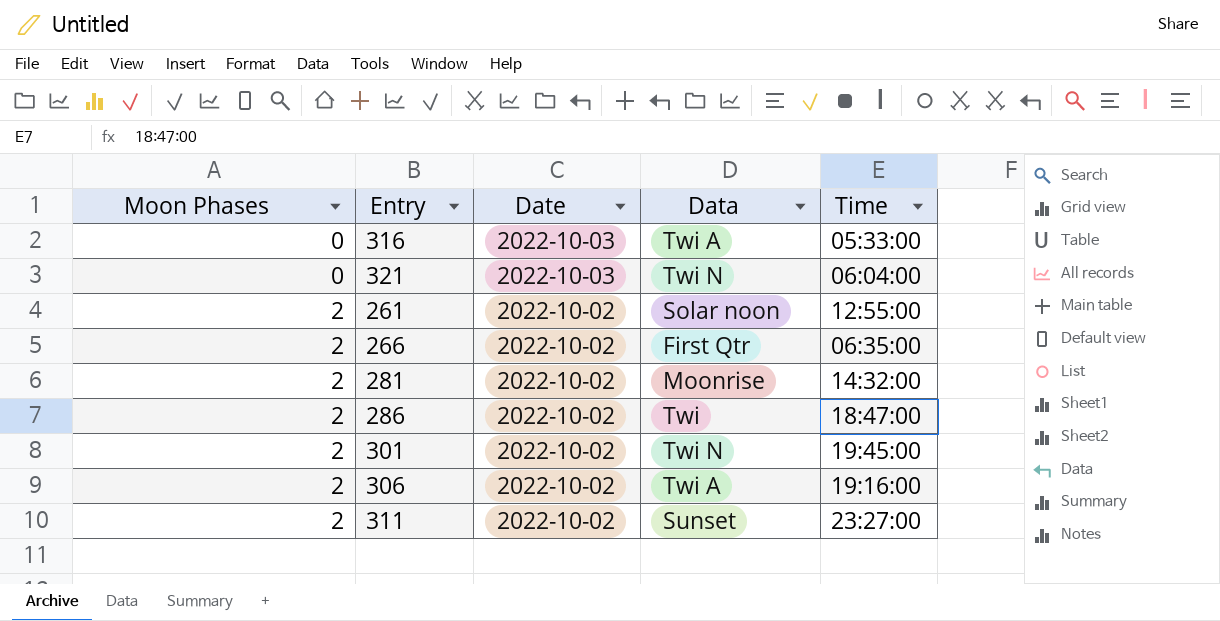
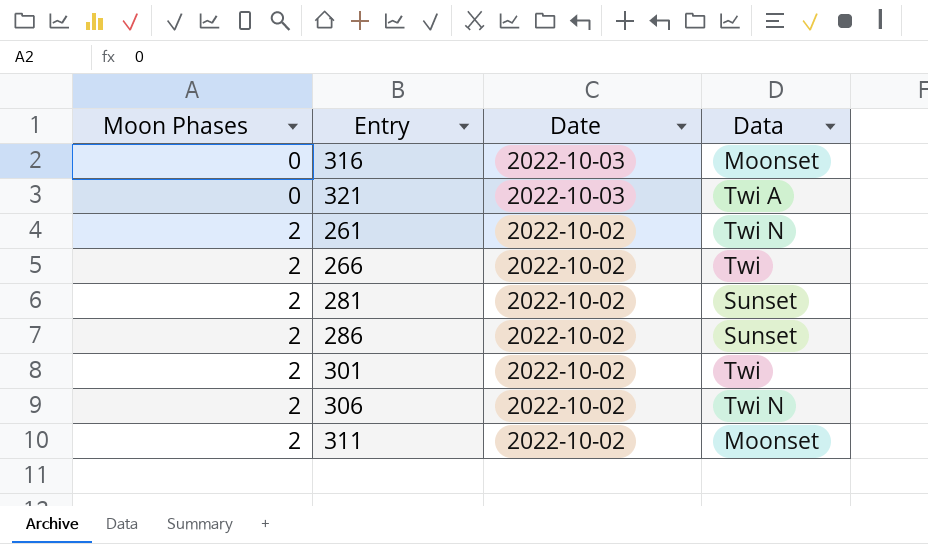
column Time | position: 5 -> none
316 | Data: Twi A -> Moonset
321 | Data: Twi N -> Twi A
261 | Data: Solar noon -> Twi N
266 | Data: First Qtr -> Twi
281 | Data: Moonrise -> Sunset
286 | Data: Twi -> Sunset
301 | Data: Twi N -> Twi
306 | Data: Twi A -> Twi N
311 | Data: Sunset -> Moonset

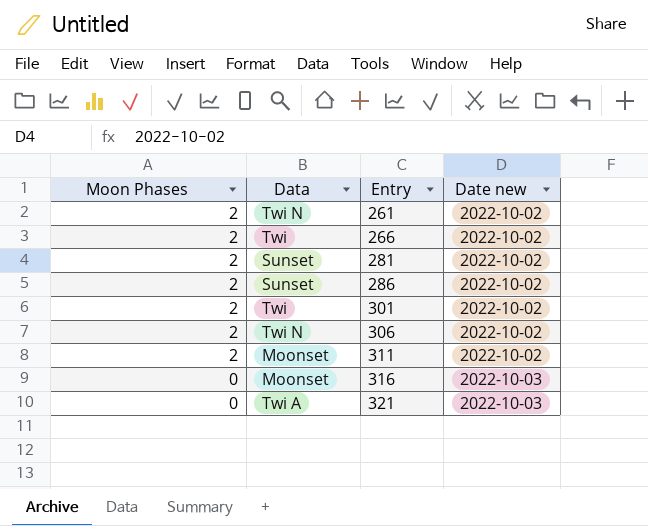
row order: Moon Phases ascending -> Moon Phases descending
column Data | position: 4 -> 2
column name: Date -> Date new

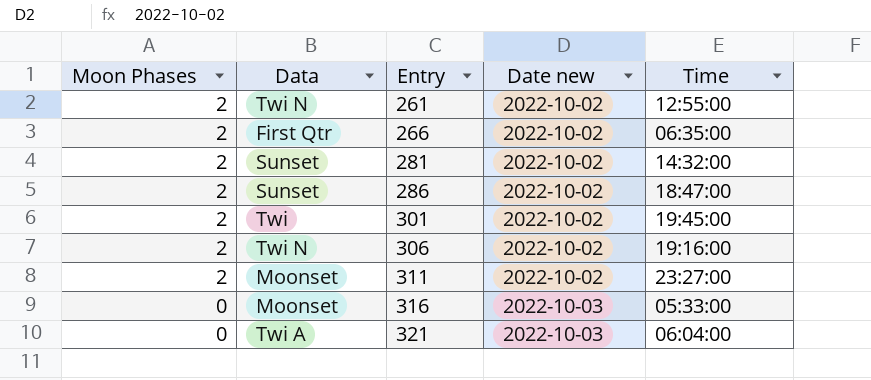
column Time | position: none -> 5
266 | Data: Twi -> First Qtr

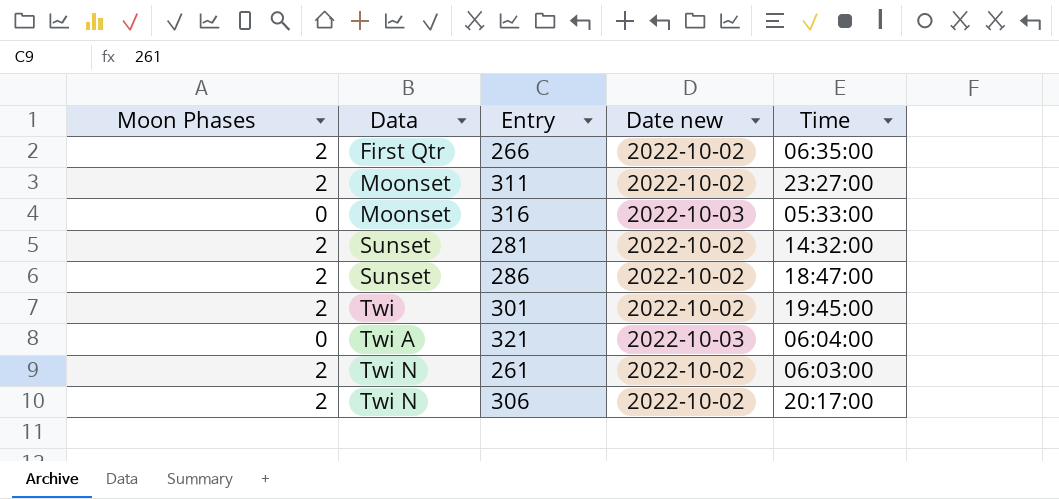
row order: Moon Phases descending -> Data ascending
261 | Time: 12:55:00 -> 06:03:00
306 | Time: 19:16:00 -> 20:17:00

